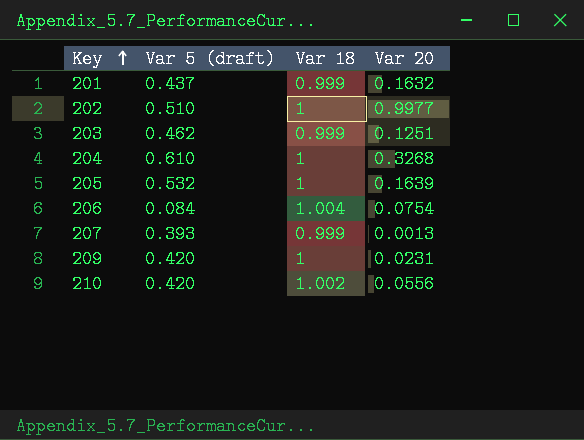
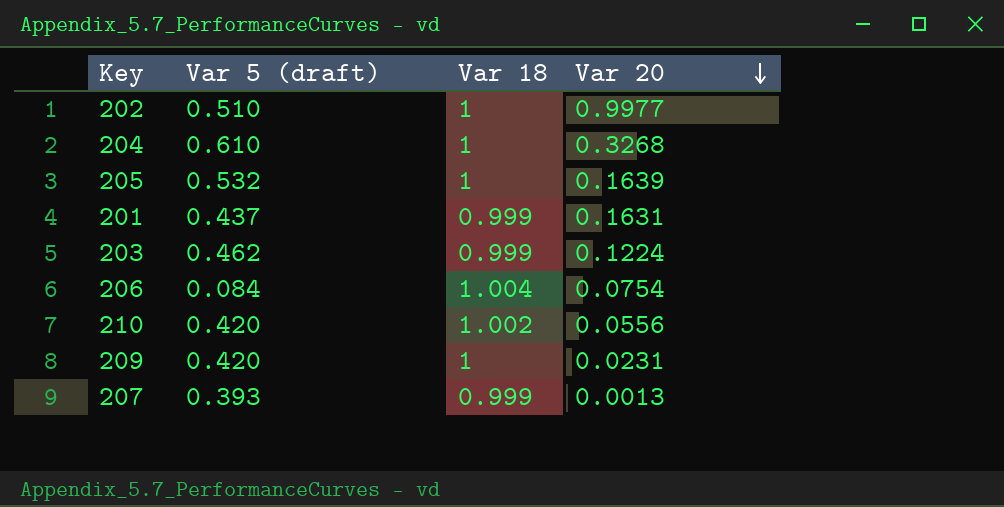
row order: Key ascending -> Var 20 descending
201 | Var 20: 0.1632 -> 0.1631
203 | Var 20: 0.1251 -> 0.1224

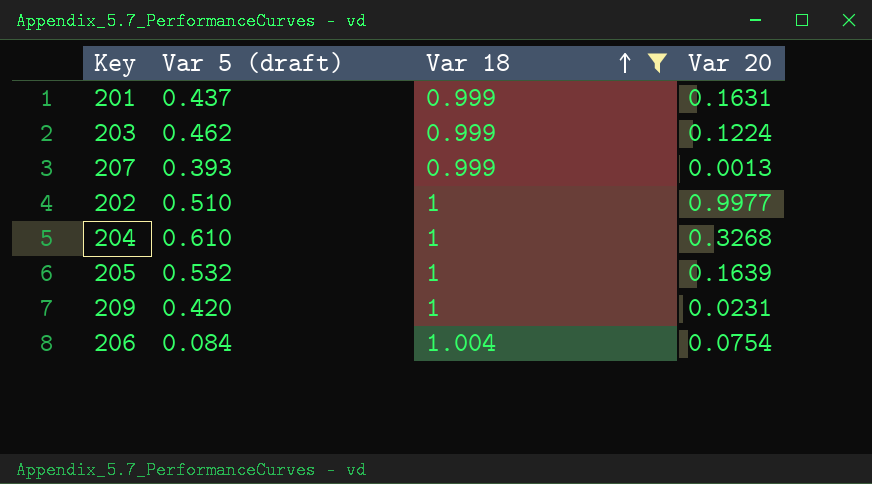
filter: none -> Var 18 != 1.002
row order: Var 20 descending -> Var 18 ascending

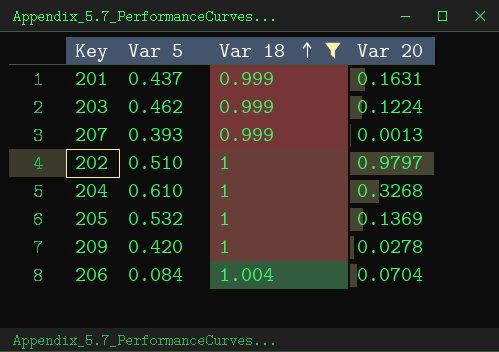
column name: Var 5 (draft) -> Var 5
202 | Var 20: 0.9977 -> 0.9797
205 | Var 20: 0.1639 -> 0.1369
209 | Var 20: 0.0231 -> 0.0278
206 | Var 20: 0.0754 -> 0.0704

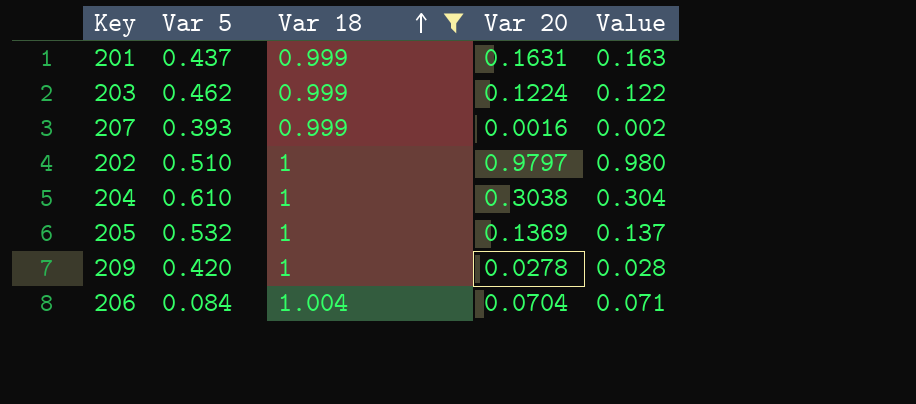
column Value | formula: none -> [Var 18] * [Var 20]
207 | Var 20: 0.0013 -> 0.0016
204 | Var 20: 0.3268 -> 0.3038

